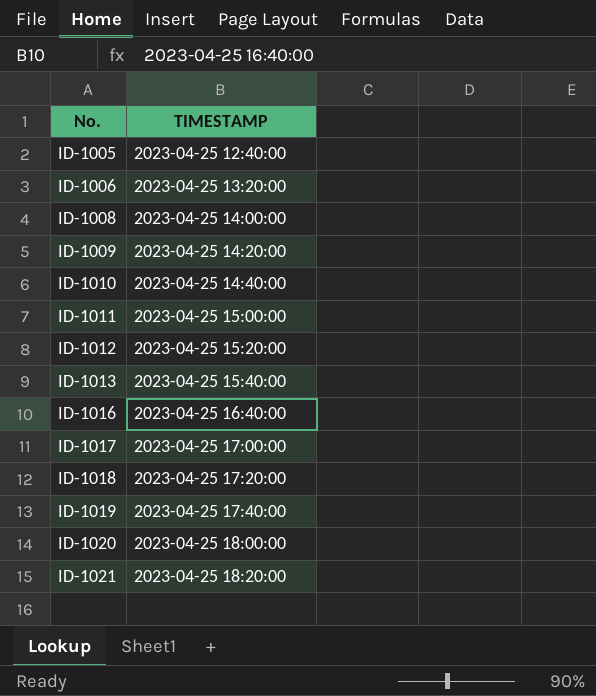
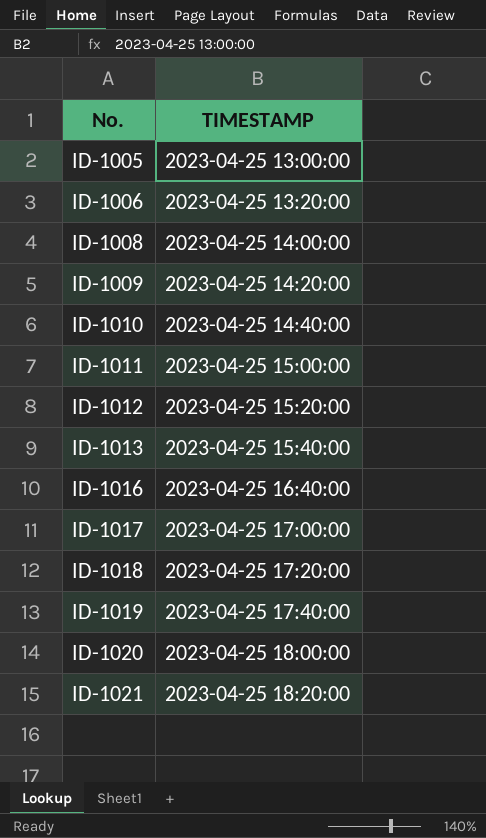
ID-1005 | TIMESTAMP: 2023-04-25 12:40:00 -> 2023-04-25 13:00:00

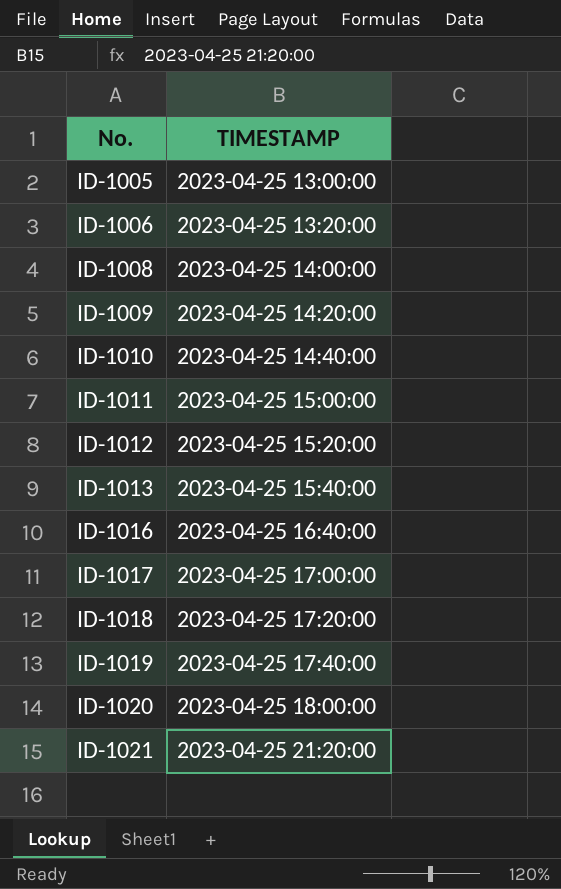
ID-1021 | TIMESTAMP: 2023-04-25 18:20:00 -> 2023-04-25 21:20:00

